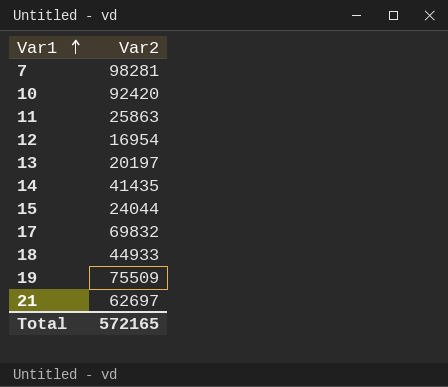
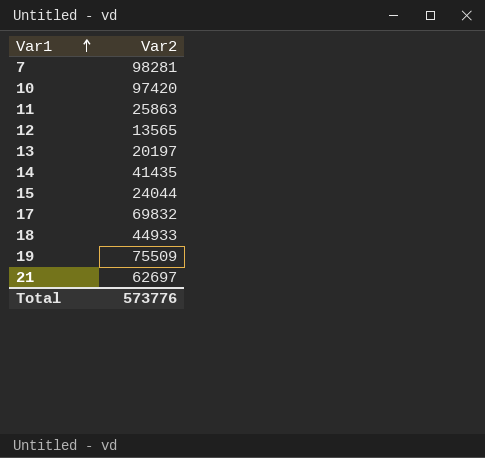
10 | Var2: 92420 -> 97420
12 | Var2: 16954 -> 13565
Total | Var2: 572165 -> 573776

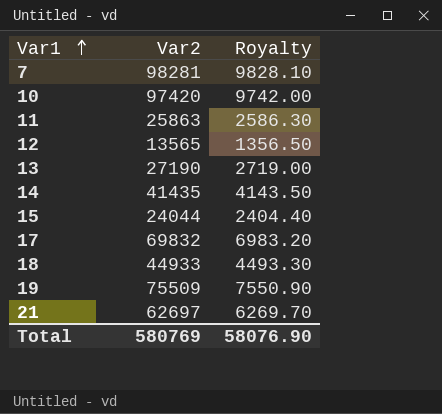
column Royalty | formula: none -> [Var2] * 0.1
13 | Var2: 20197 -> 27190
Total | Var2: 573776 -> 580769

